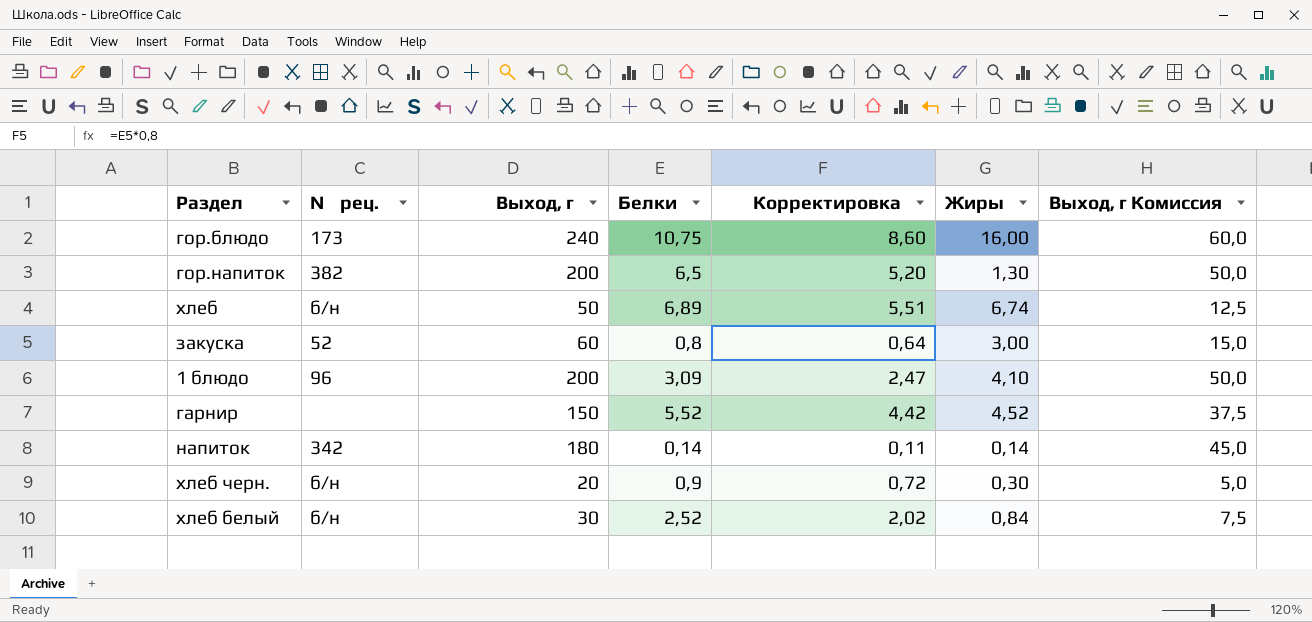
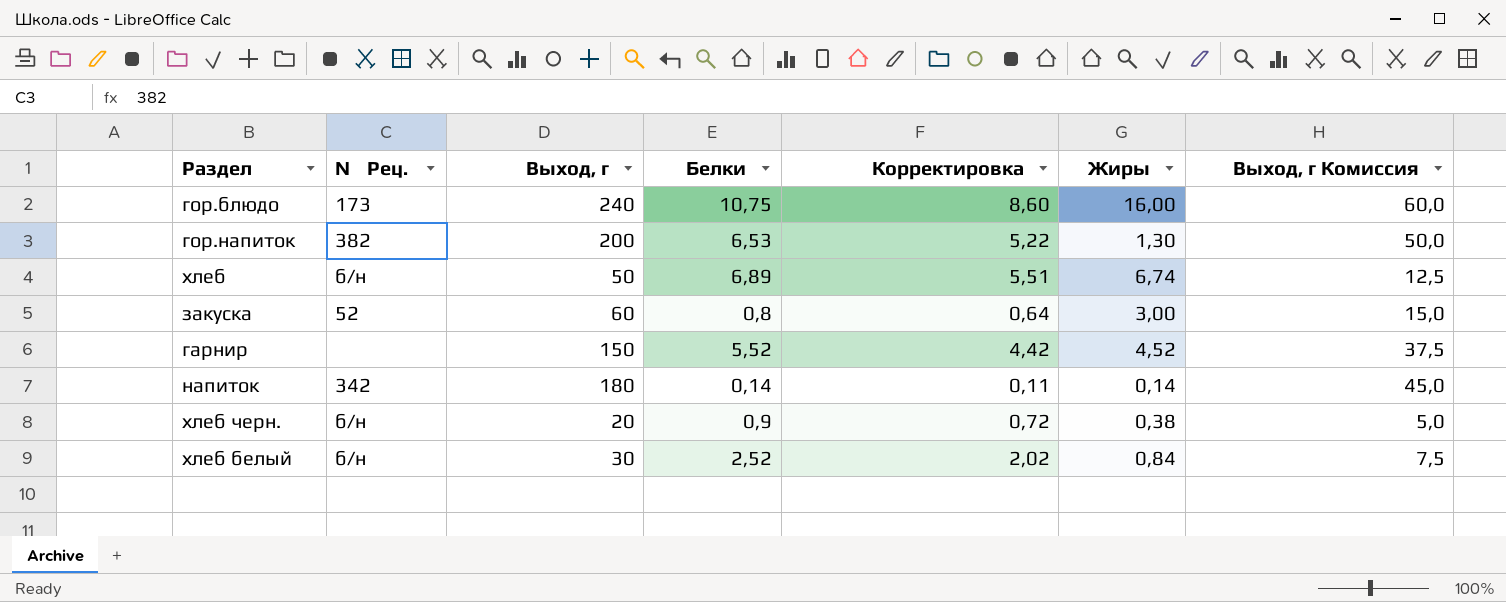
column name: № рец. -> № Рец.
row 1 блюдо: 96 | 200 | 3,09 | 2,47 | 4,10 | 50,0 -> none
гор.напиток | Белки: 6,5 -> 6,53
гор.напиток | Корректировка: 5,20 -> 5,22
хлеб черн. | Жиры: 0,30 -> 0,38

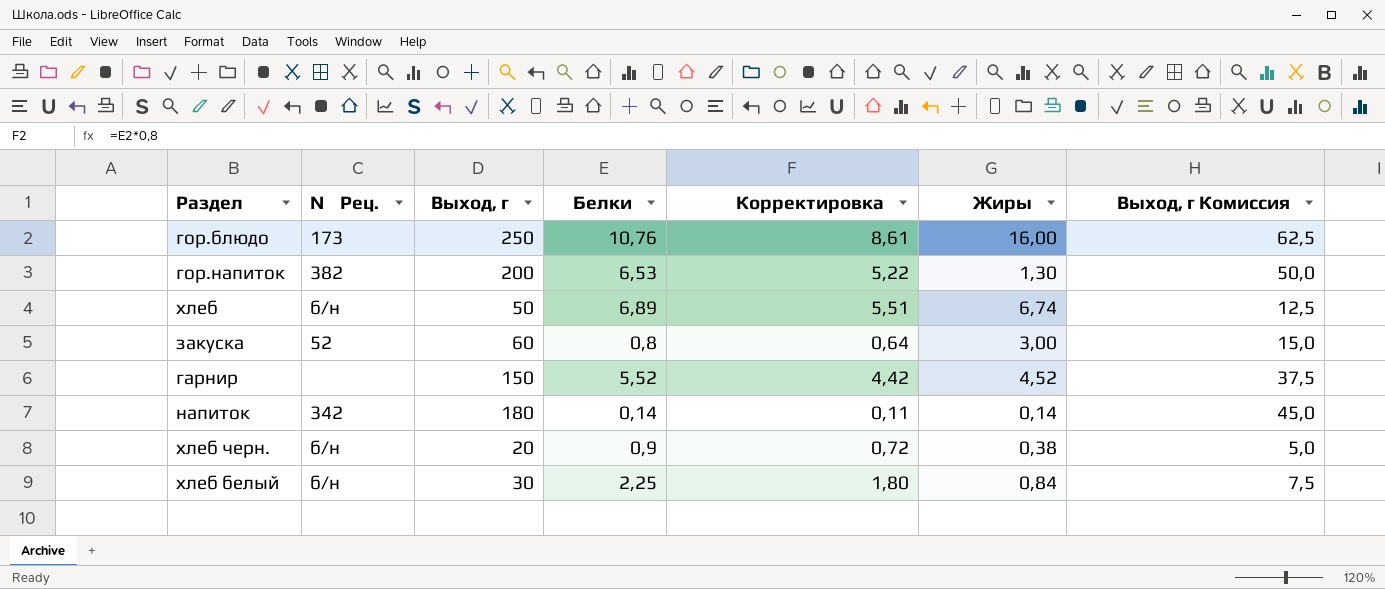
гор.блюдо | Выход, г: 240 -> 250
гор.блюдо | Белки: 10,75 -> 10,76
гор.блюдо | Корректировка: 8,60 -> 8,61
гор.блюдо | Выход, г Комиссия: 60,0 -> 62,5
хлеб белый | Белки: 2,52 -> 2,25
хлеб белый | Корректировка: 2,02 -> 1,80

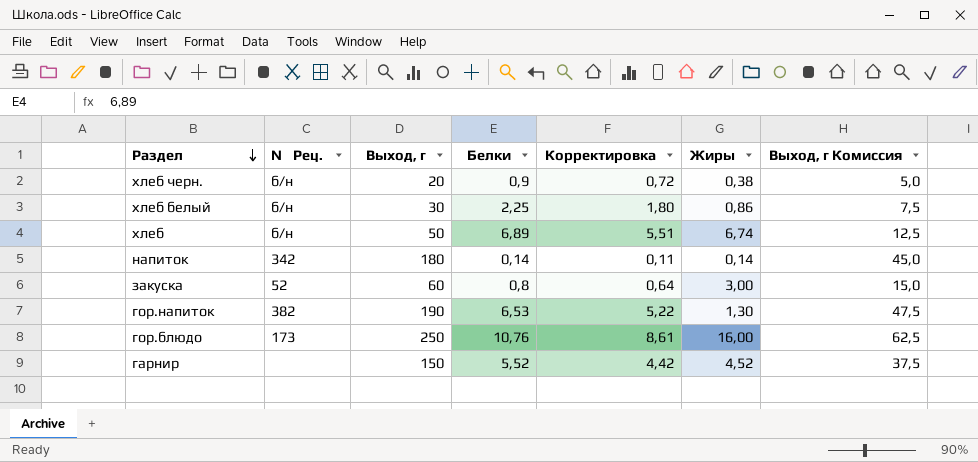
row order: none -> Раздел descending
хлеб белый | Жиры: 0,84 -> 0,86
гор.напиток | Выход, г: 200 -> 190
гор.напиток | Выход, г Комиссия: 50,0 -> 47,5

